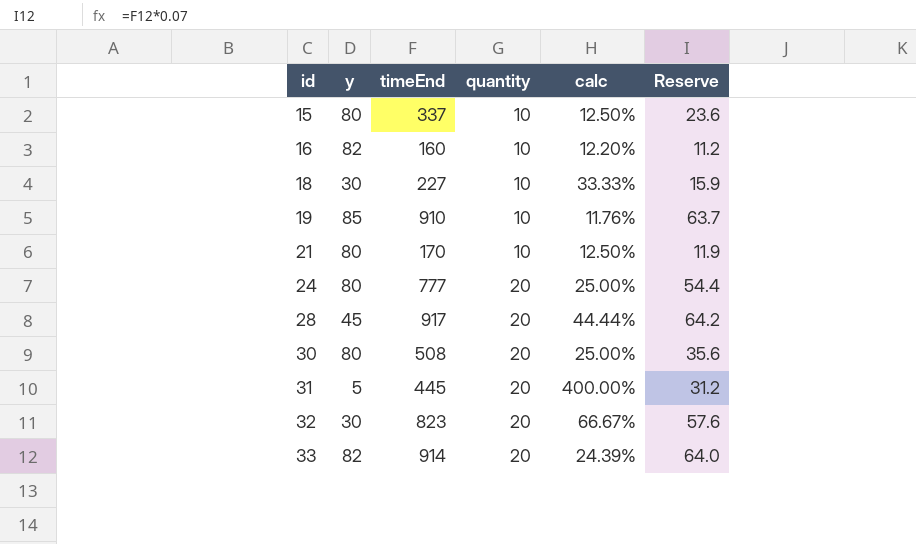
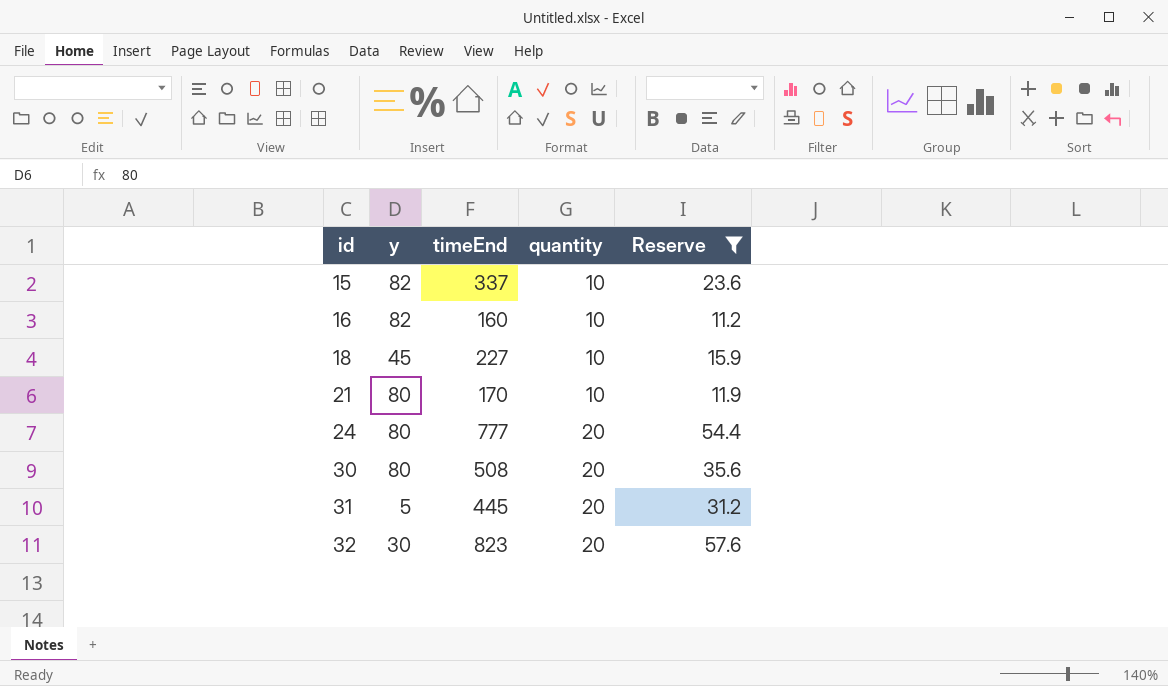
filter: none -> Reserve <= 57.6
column calc | formula: [quantity] / [y] -> none
15 | y: 80 -> 82
18 | y: 30 -> 45

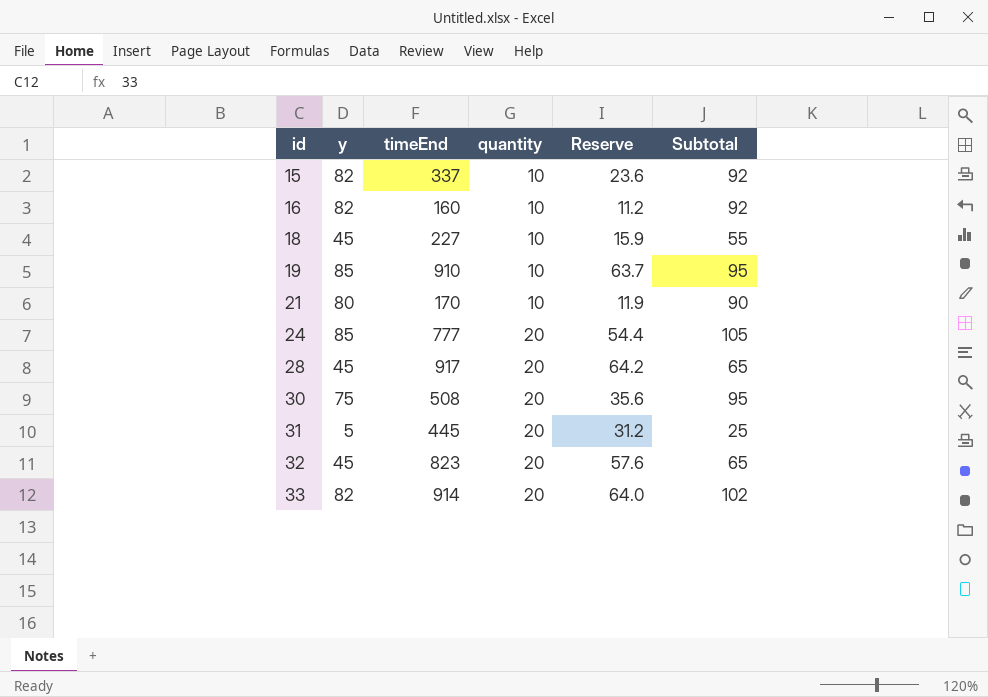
filter: Reserve <= 57.6 -> none
column Subtotal | formula: none -> [y] + [quantity]
24 | y: 80 -> 85
30 | y: 80 -> 75
32 | y: 30 -> 45

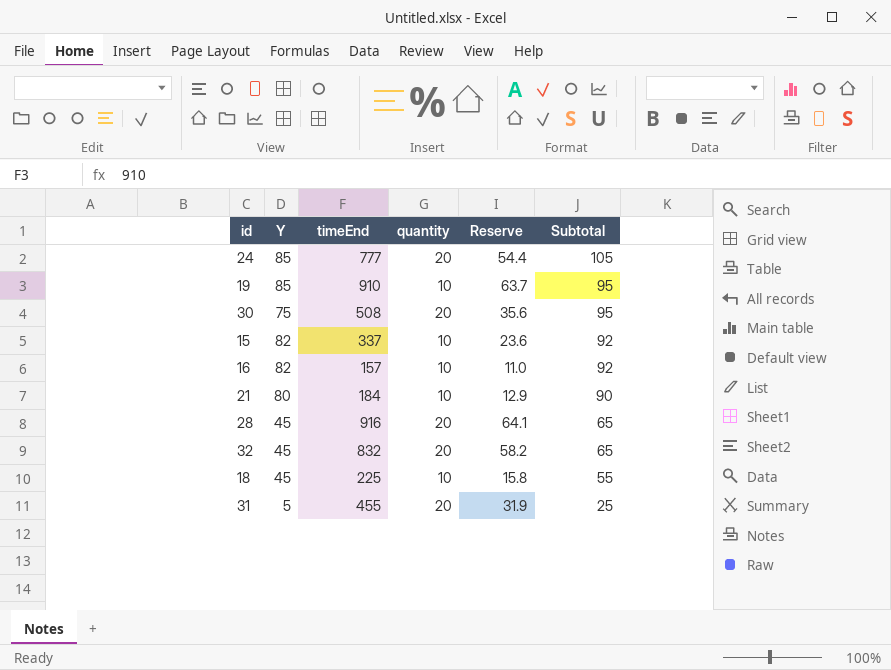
row order: id ascending -> Subtotal descending
column name: y -> Y
row 33: 82 | 914 | 20 | 64.0 | 102 -> none
16 | timeEnd: 160 -> 157
16 | Reserve: 11.2 -> 11.0
21 | timeEnd: 170 -> 184
21 | Reserve: 11.9 -> 12.9
28 | timeEnd: 917 -> 916
28 | Reserve: 64.2 -> 64.1
32 | timeEnd: 823 -> 832
32 | Reserve: 57.6 -> 58.2
18 | timeEnd: 227 -> 225
18 | Reserve: 15.9 -> 15.8
31 | timeEnd: 445 -> 455
31 | Reserve: 31.2 -> 31.9

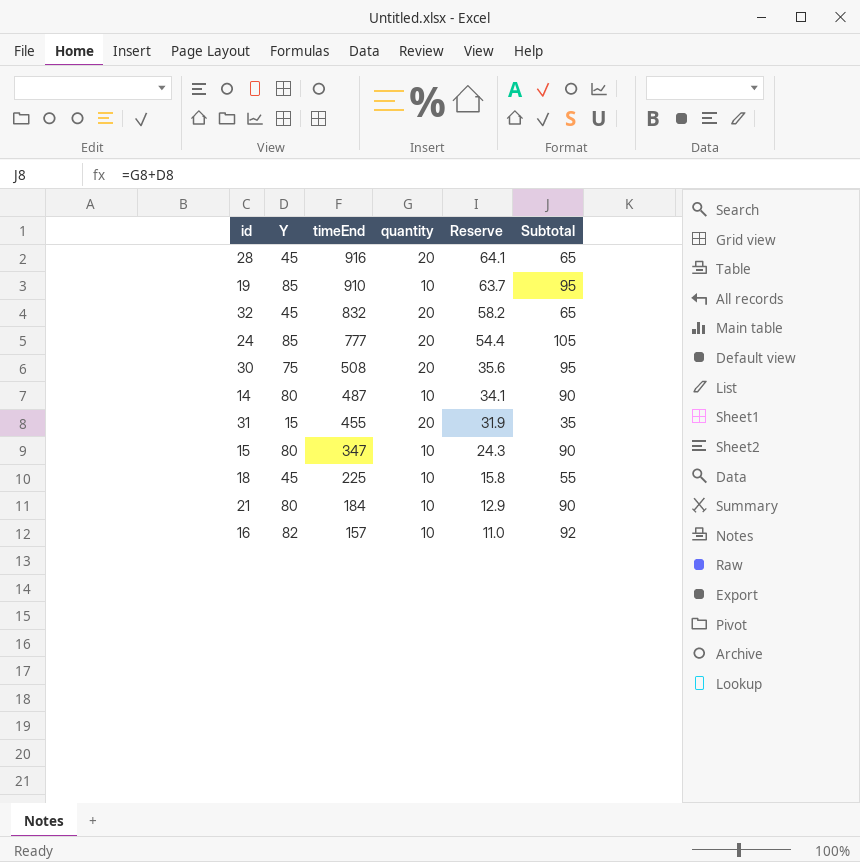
row order: Subtotal descending -> timeEnd descending
row 14: none -> 80 | 487 | 10 | 34.1 | 90
31 | Y: 5 -> 15
31 | Subtotal: 25 -> 35
15 | Y: 82 -> 80
15 | timeEnd: 337 -> 347
15 | Reserve: 23.6 -> 24.3
15 | Subtotal: 92 -> 90

